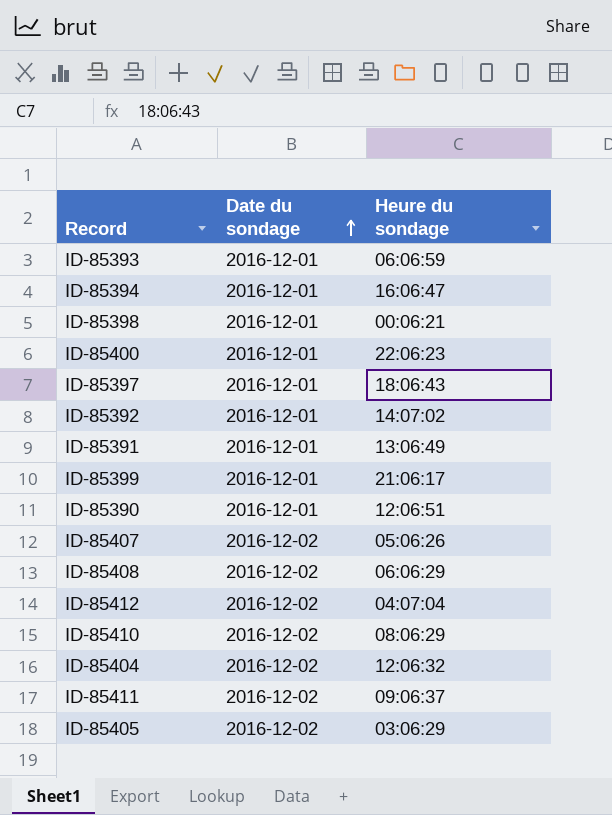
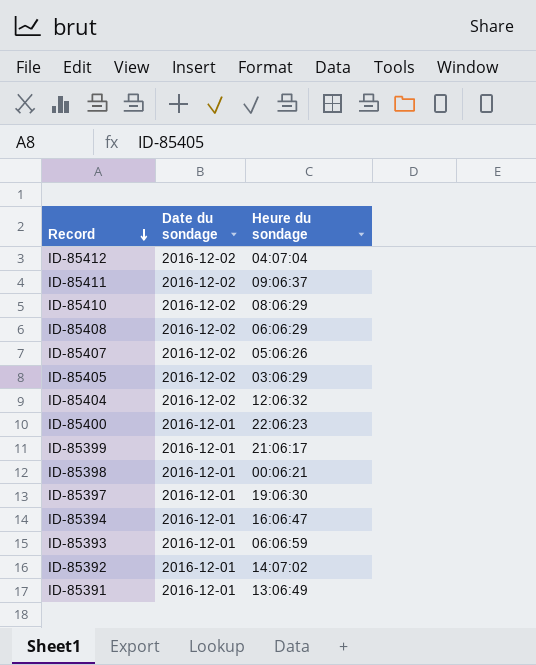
row order: Date du sondage ascending -> Record descending
row ID-85390: 2016-12-01 | 12:06:51 -> none
ID-85397 | Heure du sondage: 18:06:43 -> 19:06:30

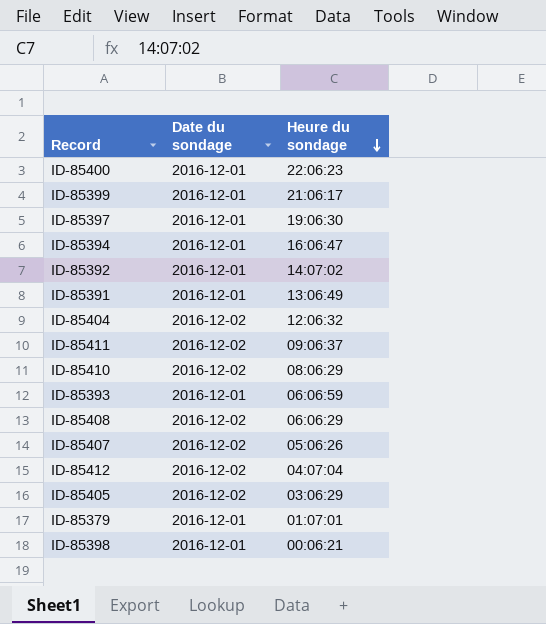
row order: Record descending -> Heure du sondage descending
row ID-85379: none -> 2016-12-01 | 01:07:01

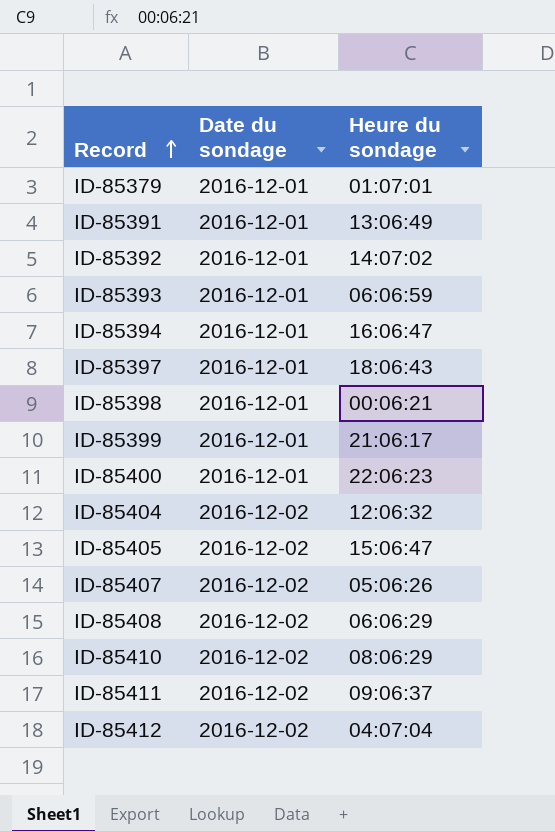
row order: Heure du sondage descending -> Record ascending
ID-85397 | Heure du sondage: 19:06:30 -> 18:06:43
ID-85405 | Heure du sondage: 03:06:29 -> 15:06:47

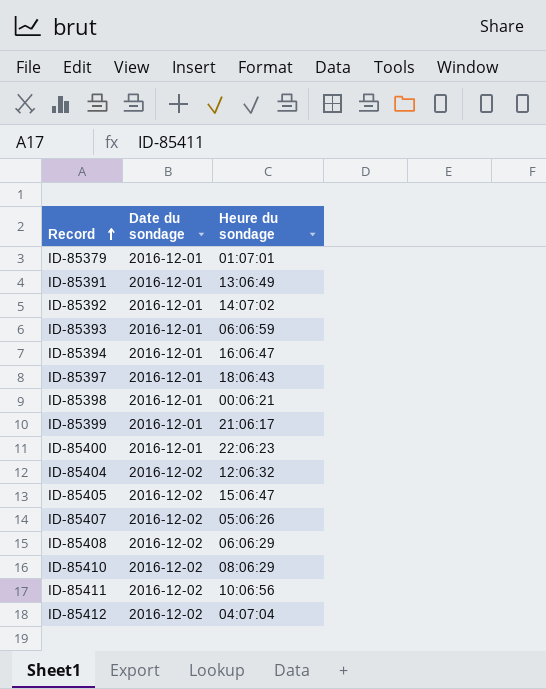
ID-85411 | Heure du sondage: 09:06:37 -> 10:06:56

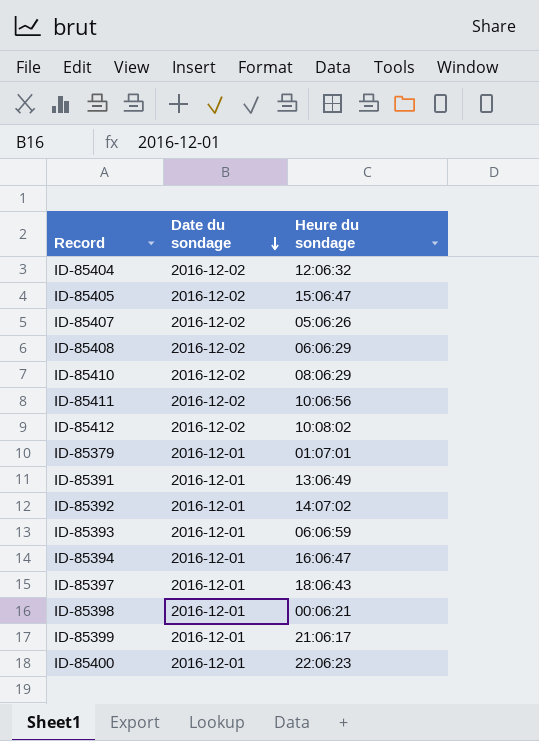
row order: Record ascending -> Date du sondage descending
ID-85412 | Heure du sondage: 04:07:04 -> 10:08:02

